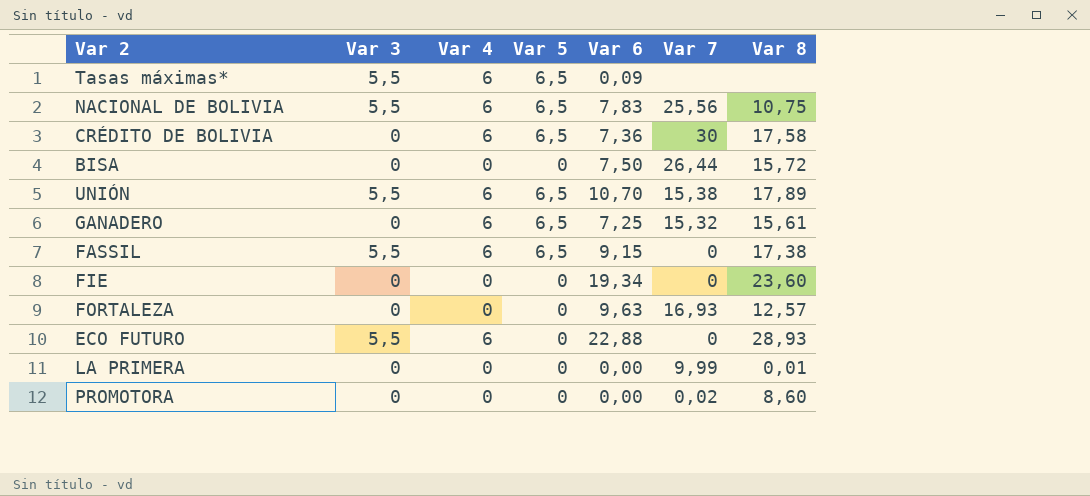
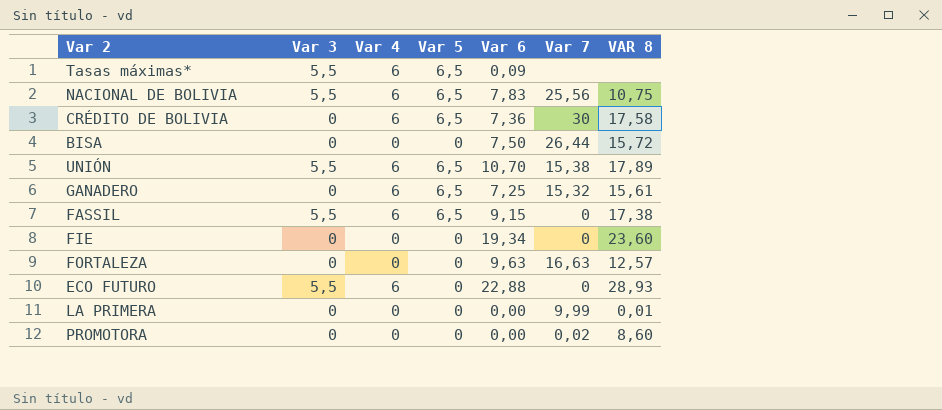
column name: Var 8 -> VAR 8
FORTALEZA | Var 7: 16,93 -> 16,63

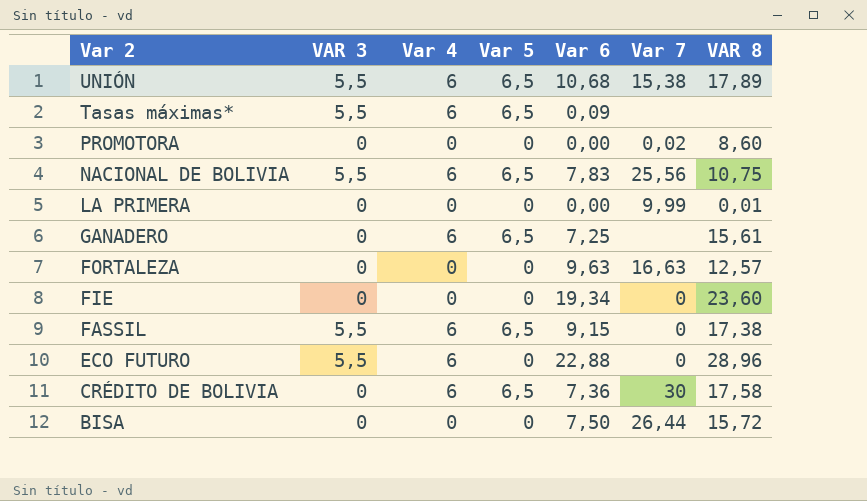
row order: none -> Var 2 descending
column name: Var 3 -> VAR 3
UNIÓN | Var 6: 10,70 -> 10,68
GANADERO | Var 7: 15,32 -> none
ECO FUTURO | VAR 8: 28,93 -> 28,96

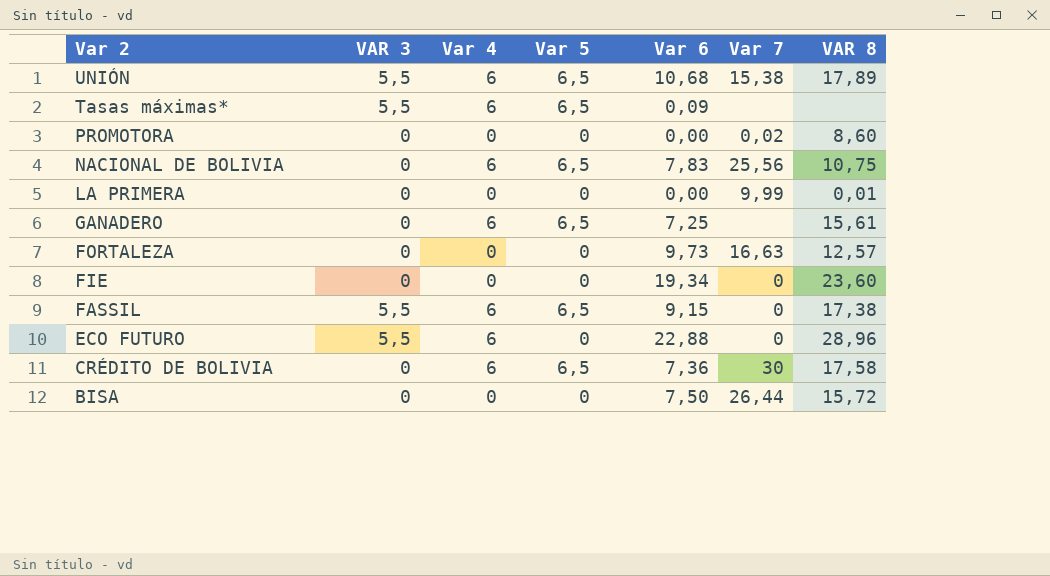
NACIONAL DE BOLIVIA | VAR 3: 5,5 -> 0
FORTALEZA | Var 6: 9,63 -> 9,73

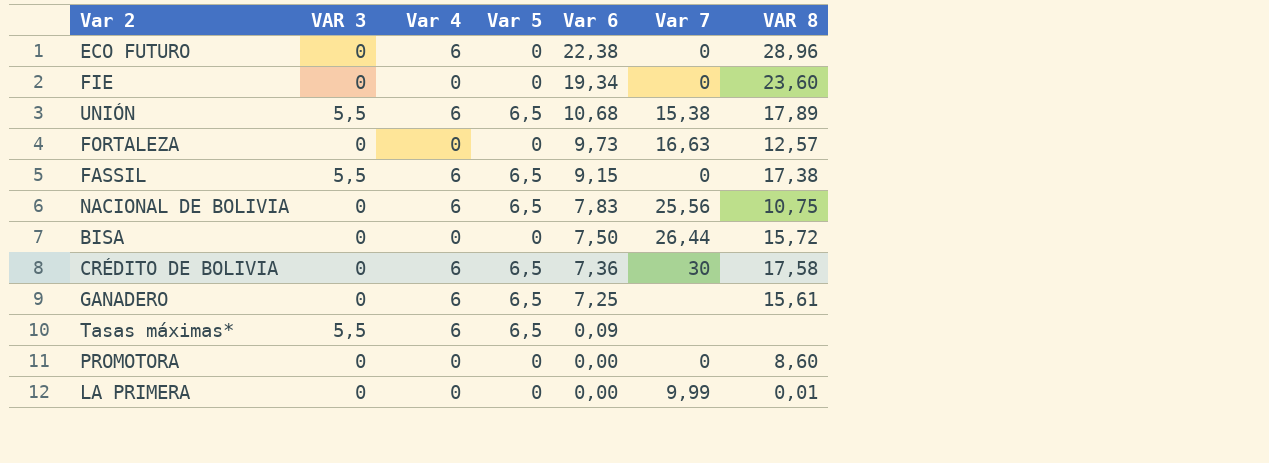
row order: Var 2 descending -> Var 6 descending
ECO FUTURO | VAR 3: 5,5 -> 0
ECO FUTURO | Var 6: 22,88 -> 22,38
PROMOTORA | Var 7: 0,02 -> 0

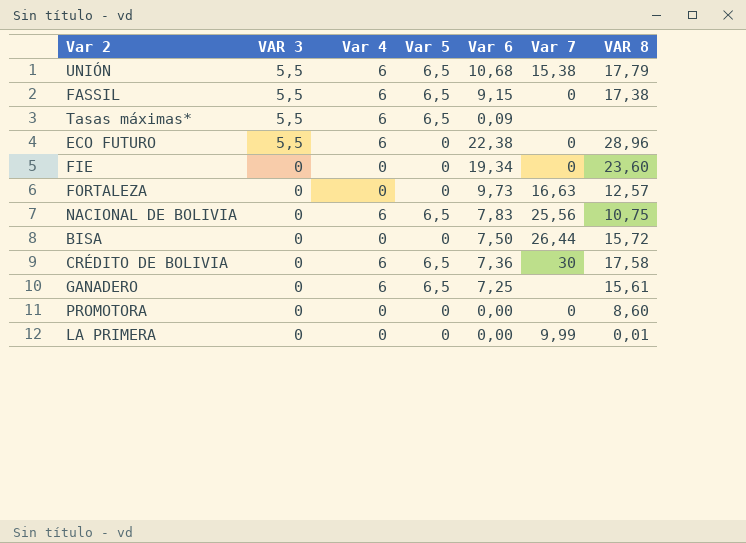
row order: Var 6 descending -> VAR 3 descending
UNIÓN | VAR 8: 17,89 -> 17,79
ECO FUTURO | VAR 3: 0 -> 5,5

